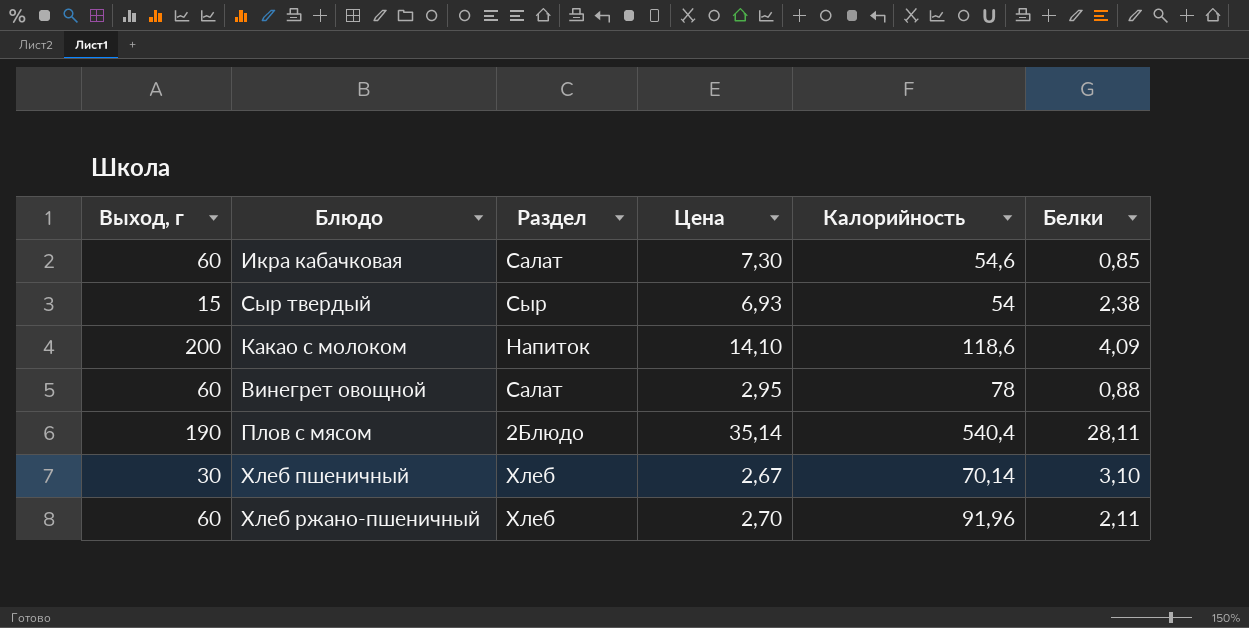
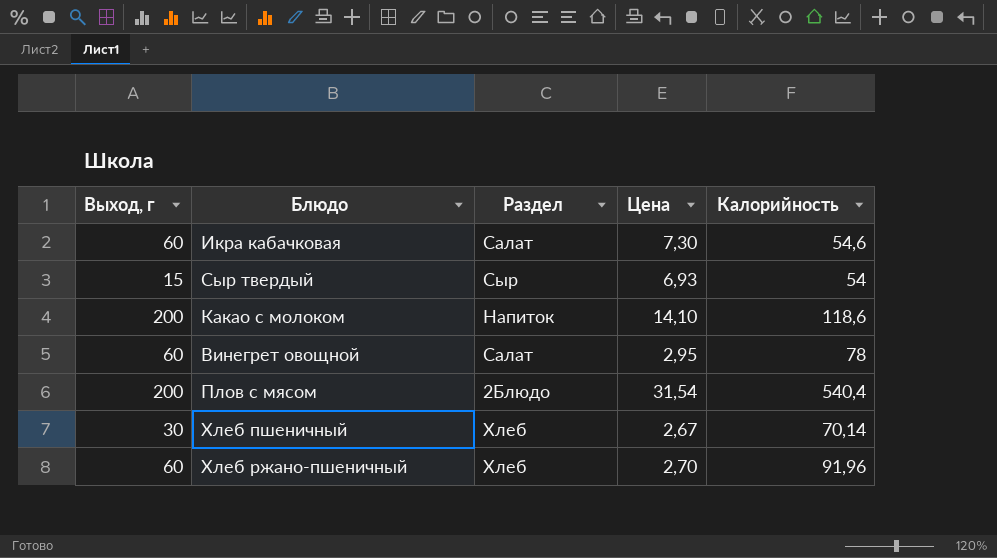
column Белки | position: 6 -> none
Плов с мясом | Выход, г: 190 -> 200
Плов с мясом | Цена: 35,14 -> 31,54

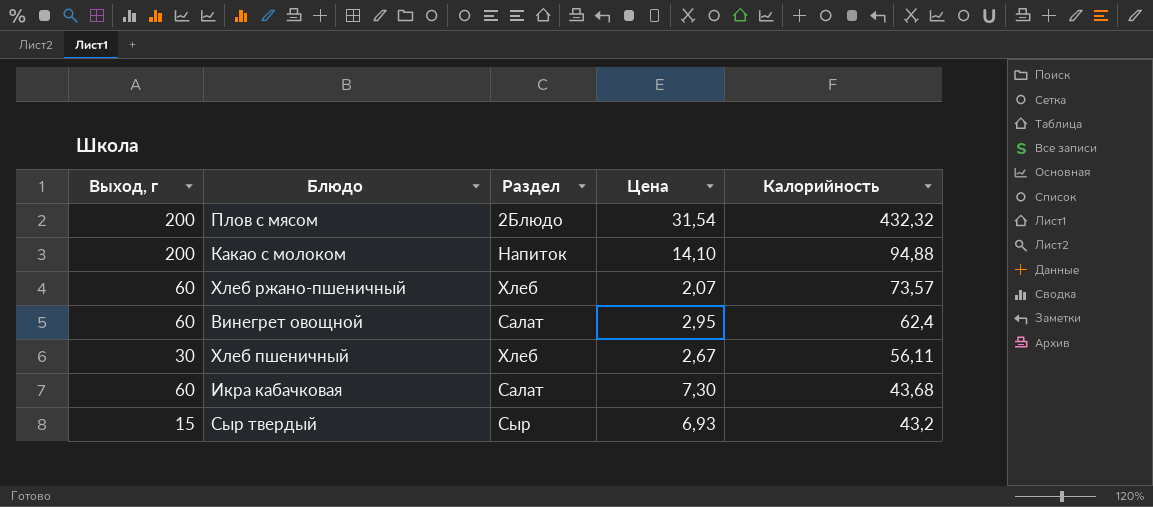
row order: none -> Калорийность descending
Плов с мясом | Калорийность: 540,4 -> 432,32
Какао с молоком | Калорийность: 118,6 -> 94,88
Хлеб ржано-пшеничный | Цена: 2,70 -> 2,07
Хлеб ржано-пшеничный | Калорийность: 91,96 -> 73,57
Винегрет овощной | Калорийность: 78 -> 62,4
Хлеб пшеничный | Калорийность: 70,14 -> 56,11
Икра кабачковая | Калорийность: 54,6 -> 43,68
Сыр твердый | Калорийность: 54 -> 43,2

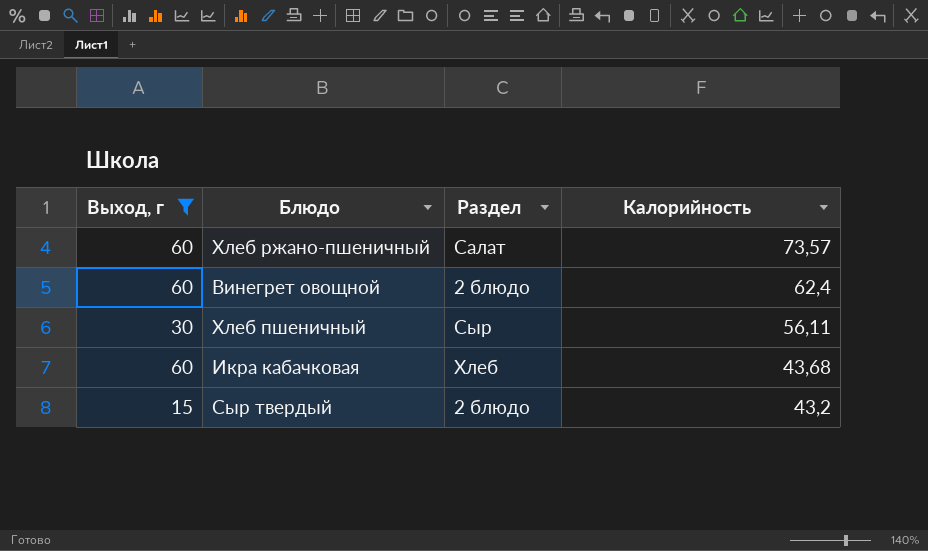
filter: none -> Выход, г != 200
column Цена | position: 4 -> none
Хлеб ржано-пшеничный | Раздел: Хлеб -> Салат
Винегрет овощной | Раздел: Салат -> 2 блюдо
Хлеб пшеничный | Раздел: Хлеб -> Сыр
Икра кабачковая | Раздел: Салат -> Хлеб
Сыр твердый | Раздел: Сыр -> 2 блюдо

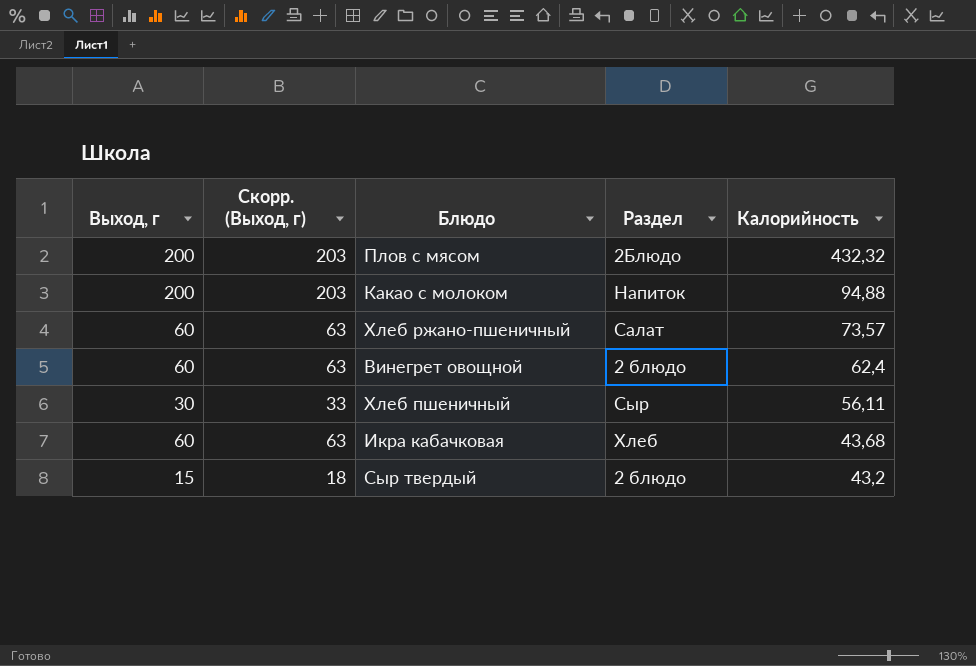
filter: Выход, г != 200 -> none
column Скорр. (Выход, г) | formula: none -> [Выход, г] + 3

